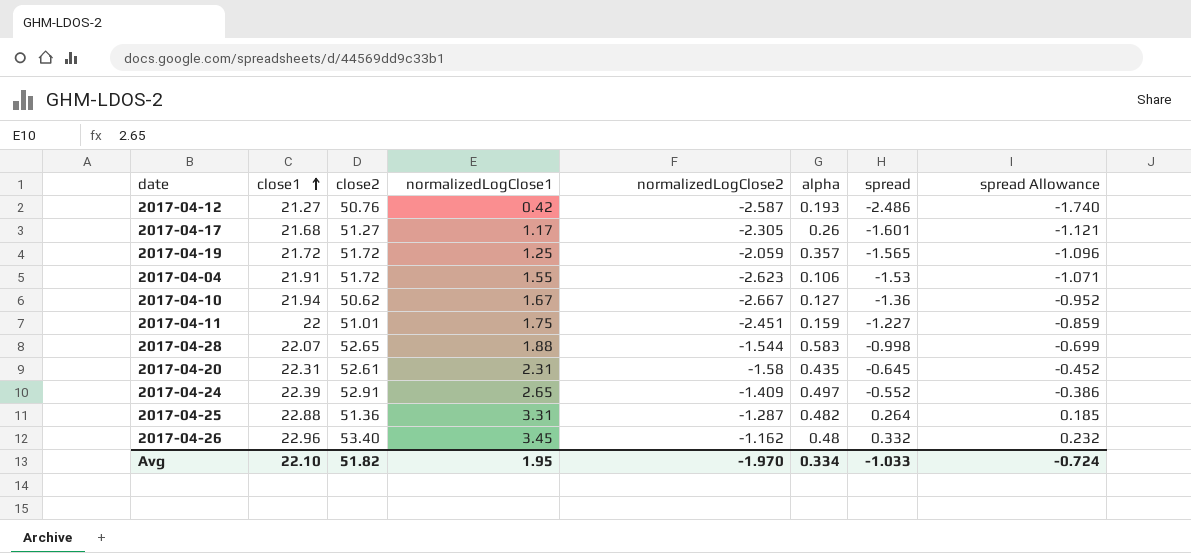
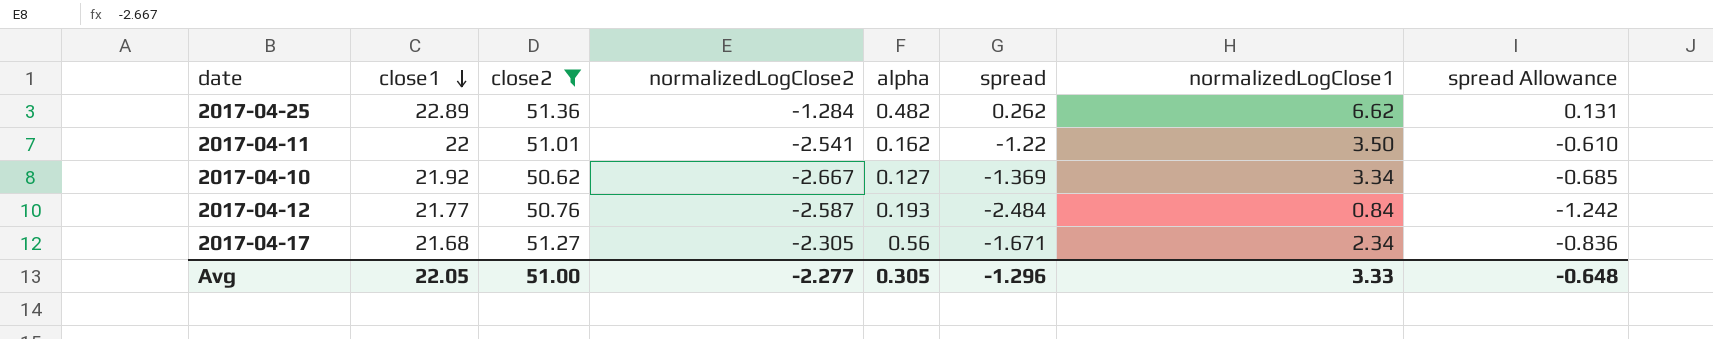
filter: none -> close2 <= 51.36
row order: close1 ascending -> close1 descending
column normalizedLogClose1 | position: 4 -> 7
column spread Allowance | formula: [spread] * 0.7 -> [spread] * 0.5
2017-04-25 | close1: 22.88 -> 22.89
2017-04-25 | normalizedLogClose2: -1.287 -> -1.284
2017-04-25 | spread: 0.264 -> 0.262
2017-04-25 | normalizedLogClose1: 3.31 -> 6.62
2017-04-11 | normalizedLogClose2: -2.451 -> -2.541
2017-04-11 | alpha: 0.159 -> 0.162
2017-04-11 | spread: -1.227 -> -1.22
2017-04-11 | normalizedLogClose1: 1.75 -> 3.50
2017-04-10 | close1: 21.94 -> 21.92
2017-04-10 | spread: -1.36 -> -1.369
2017-04-10 | normalizedLogClose1: 1.67 -> 3.34
2017-04-12 | close1: 21.27 -> 21.77
2017-04-12 | spread: -2.486 -> -2.484
2017-04-12 | normalizedLogClose1: 0.42 -> 0.84
2017-04-17 | alpha: 0.26 -> 0.56
2017-04-17 | spread: -1.601 -> -1.671
2017-04-17 | normalizedLogClose1: 1.17 -> 2.34
Avg | close1: 22.10 -> 22.05
Avg | close2: 51.82 -> 51.00
Avg | normalizedLogClose2: -1.970 -> -2.277
Avg | alpha: 0.334 -> 0.305
Avg | spread: -1.033 -> -1.296
Avg | normalizedLogClose1: 1.95 -> 3.33
Avg | spread Allowance: -0.724 -> -0.648

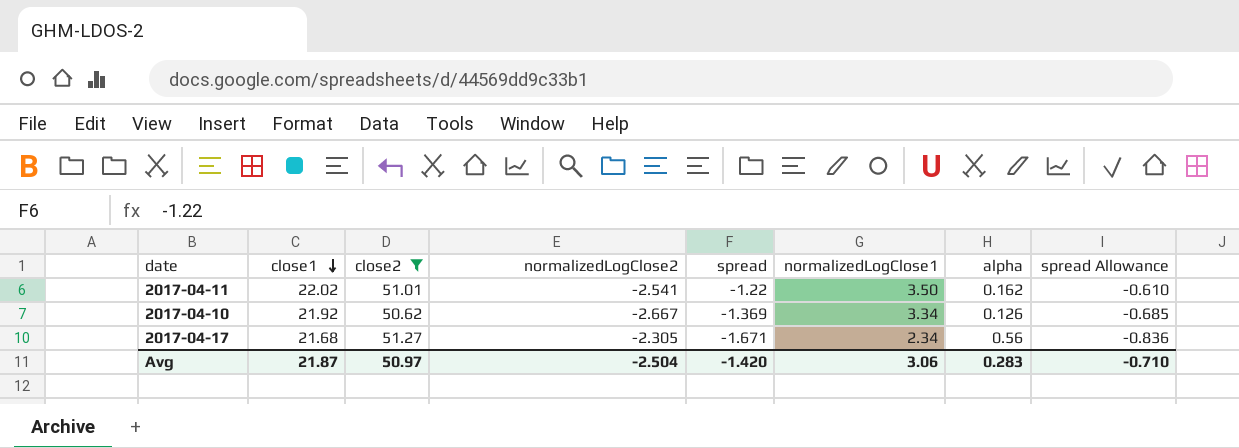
column alpha | position: 5 -> 7
row 2017-04-25: 22.89 | 51.36 | -1.284 | 0.482 | 0.262 | 6.62 | 0.131 -> none
row 2017-04-12: 21.77 | 50.76 | -2.587 | 0.193 | -2.484 | 0.84 | -1.242 -> none
2017-04-11 | close1: 22 -> 22.02
2017-04-10 | alpha: 0.127 -> 0.126
Avg | close1: 22.05 -> 21.87
Avg | close2: 51.00 -> 50.97
Avg | normalizedLogClose2: -2.277 -> -2.504
Avg | spread: -1.296 -> -1.420
Avg | normalizedLogClose1: 3.33 -> 3.06
Avg | alpha: 0.305 -> 0.283
Avg | spread Allowance: -0.648 -> -0.710

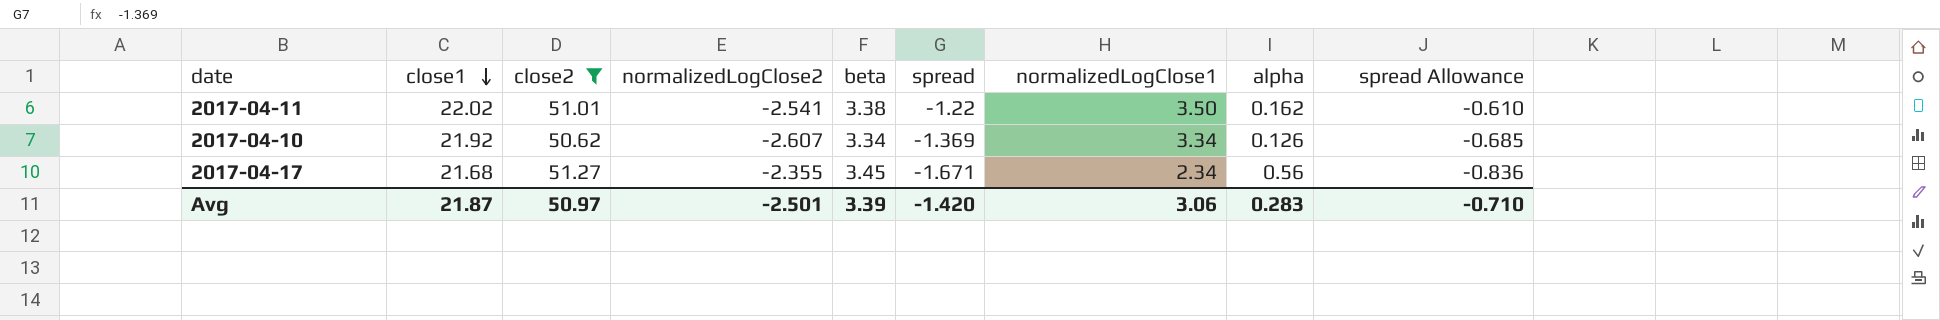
column beta | position: none -> 5
2017-04-10 | normalizedLogClose2: -2.667 -> -2.607
2017-04-17 | normalizedLogClose2: -2.305 -> -2.355
Avg | normalizedLogClose2: -2.504 -> -2.501

